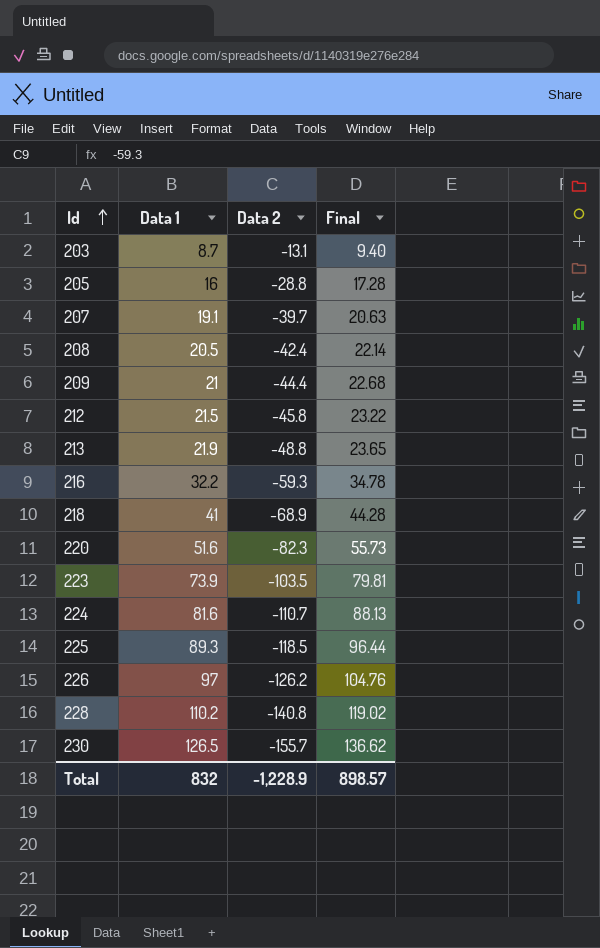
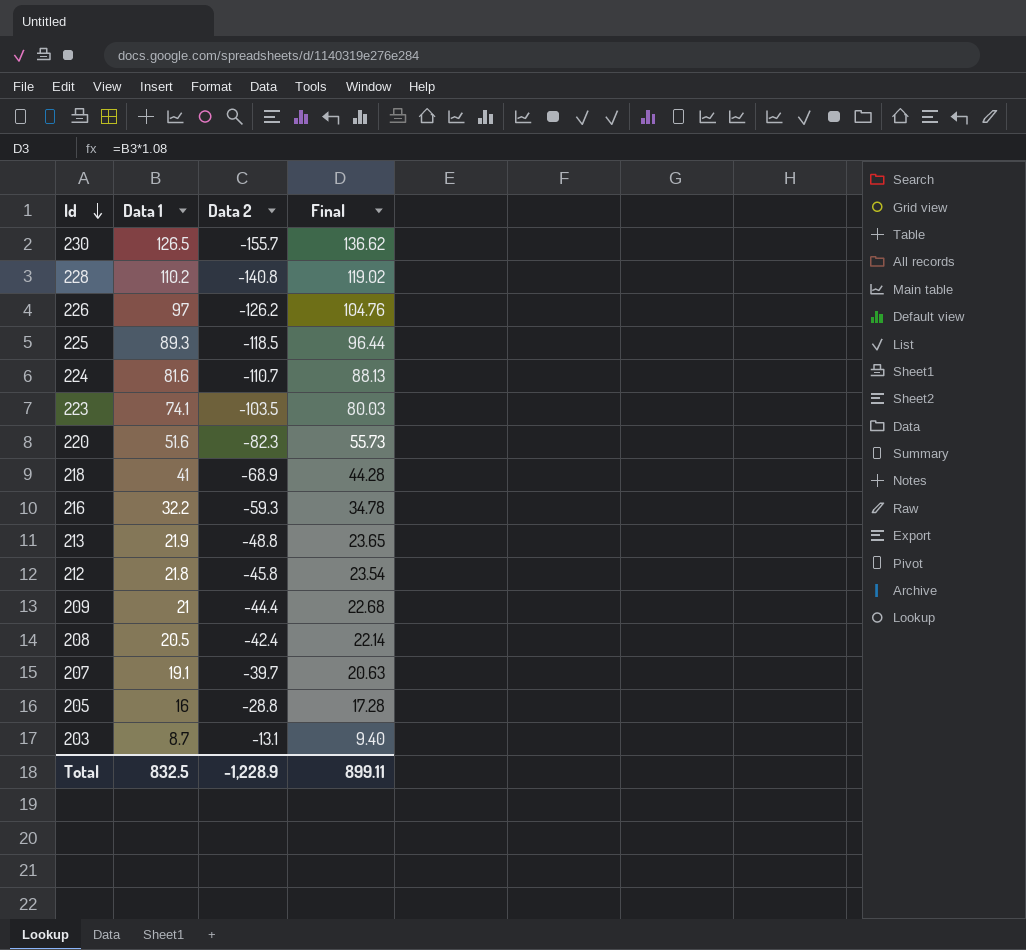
row order: Id ascending -> Id descending
223 | Data 1: 73.9 -> 74.1
223 | Final: 79.81 -> 80.03
212 | Data 1: 21.5 -> 21.8
212 | Final: 23.22 -> 23.54
Total | Data 1: 832 -> 832.5
Total | Final: 898.57 -> 899.11

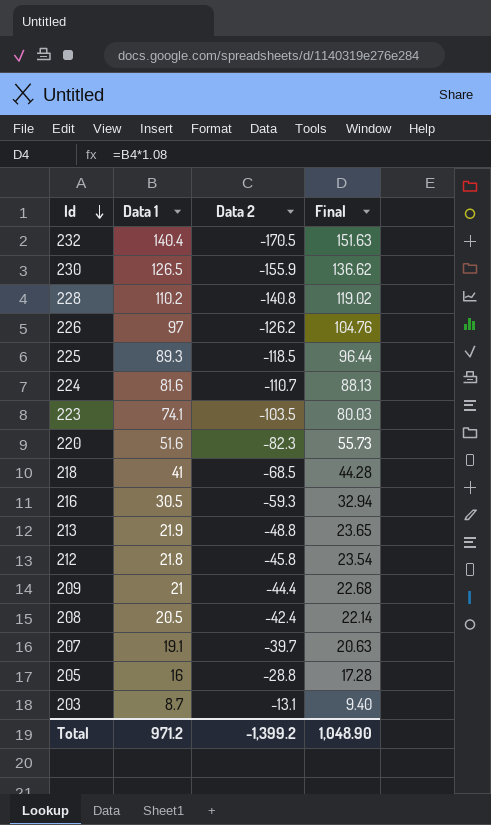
row 232: none -> 140.4 | -170.5 | 151.63
230 | Data 2: -155.7 -> -155.9
218 | Data 2: -68.9 -> -68.5
216 | Data 1: 32.2 -> 30.5
216 | Final: 34.78 -> 32.94
Total | Data 1: 832.5 -> 971.2
Total | Data 2: -1,228.9 -> -1,399.2
Total | Final: 899.11 -> 1,048.90

